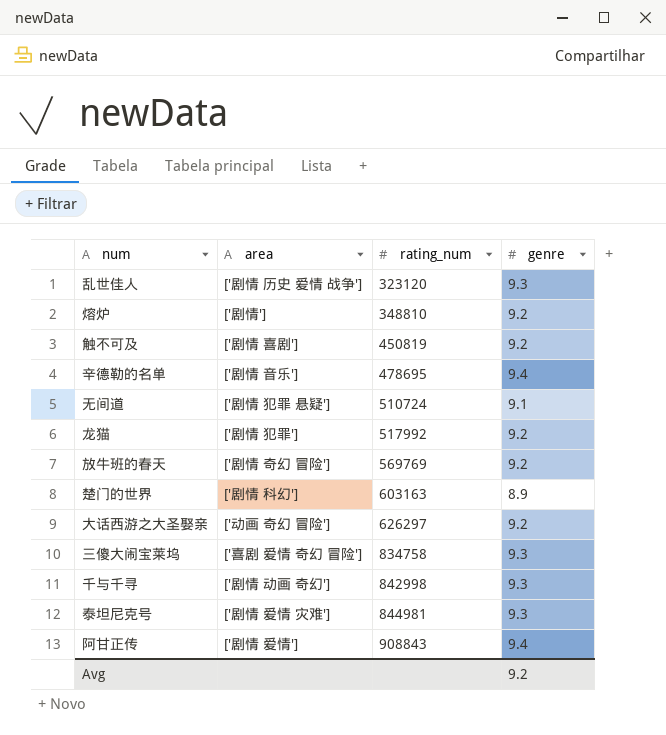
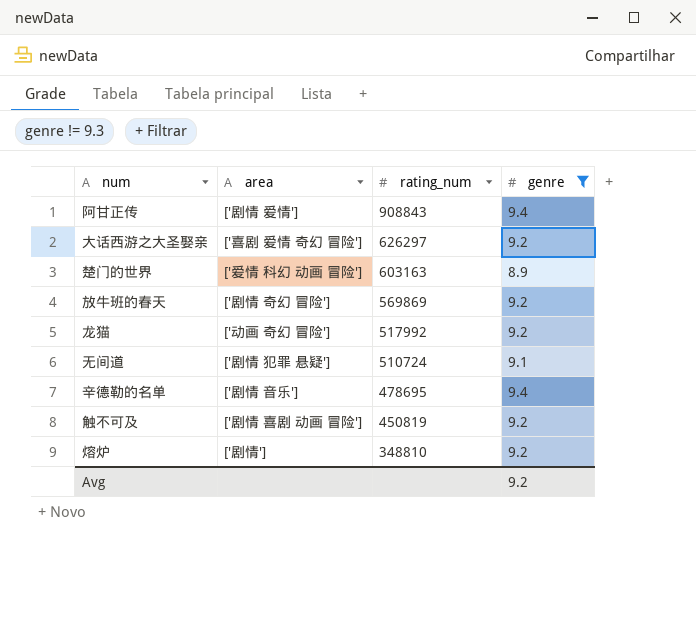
filter: none -> genre != 9.3
row order: rating_num ascending -> rating_num descending
大话西游之大圣娶亲 | area: ['动画 奇幻 冒险'] -> ['喜剧 爱情 奇幻 冒险']
楚门的世界 | area: ['剧情 科幻'] -> ['爱情 科幻 动画 冒险']
放牛班的春天 | rating_num: 569769 -> 569869
龙猫 | area: ['剧情 犯罪'] -> ['动画 奇幻 冒险']
触不可及 | area: ['剧情 喜剧'] -> ['剧情 喜剧 动画 冒险']

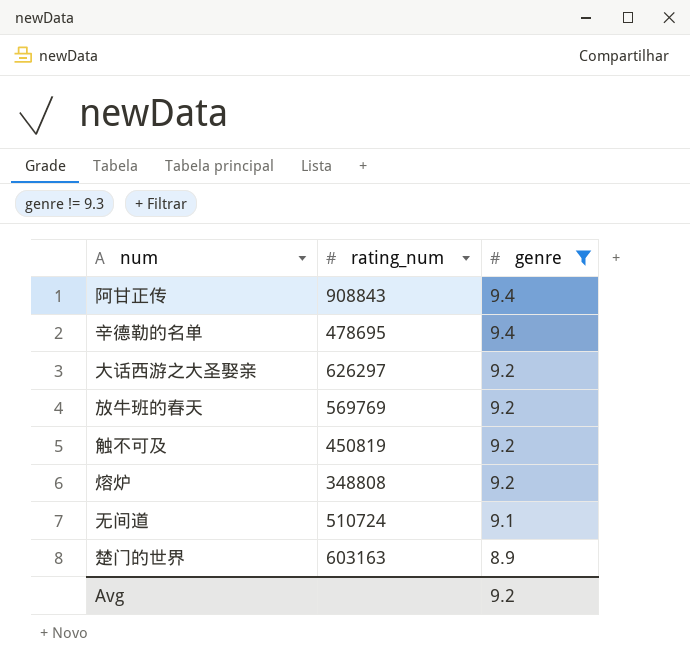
row order: rating_num descending -> genre descending
column area | position: 2 -> none
row 龙猫: ['动画 奇幻 冒险'] | 517992 | 9.2 -> none
放牛班的春天 | rating_num: 569869 -> 569769
熔炉 | rating_num: 348810 -> 348808

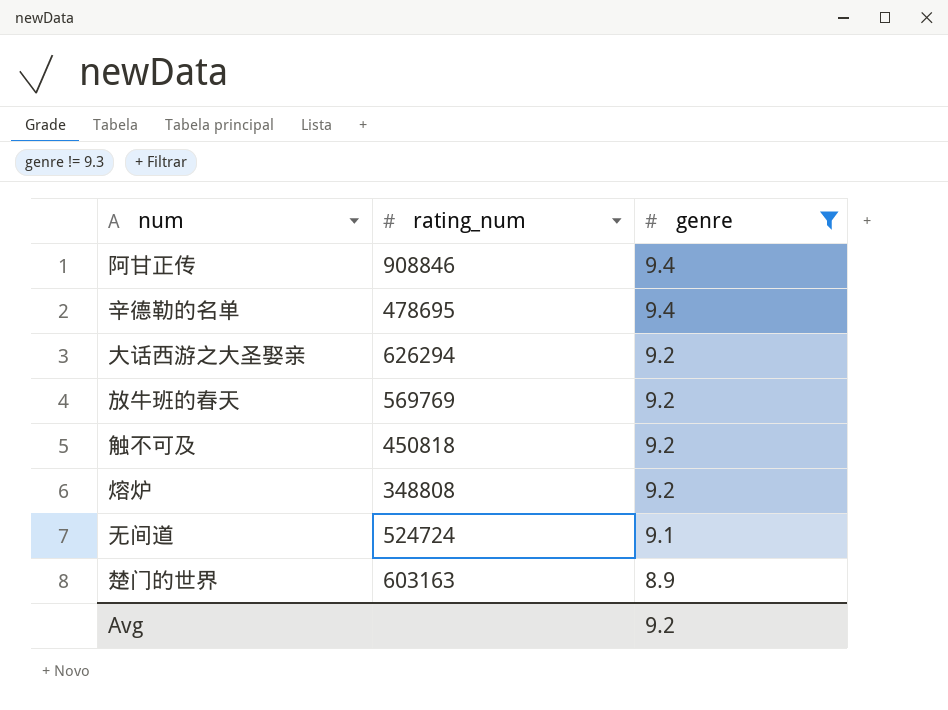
阿甘正传 | rating_num: 908843 -> 908846
大话西游之大圣娶亲 | rating_num: 626297 -> 626294
触不可及 | rating_num: 450819 -> 450818
无间道 | rating_num: 510724 -> 524724

